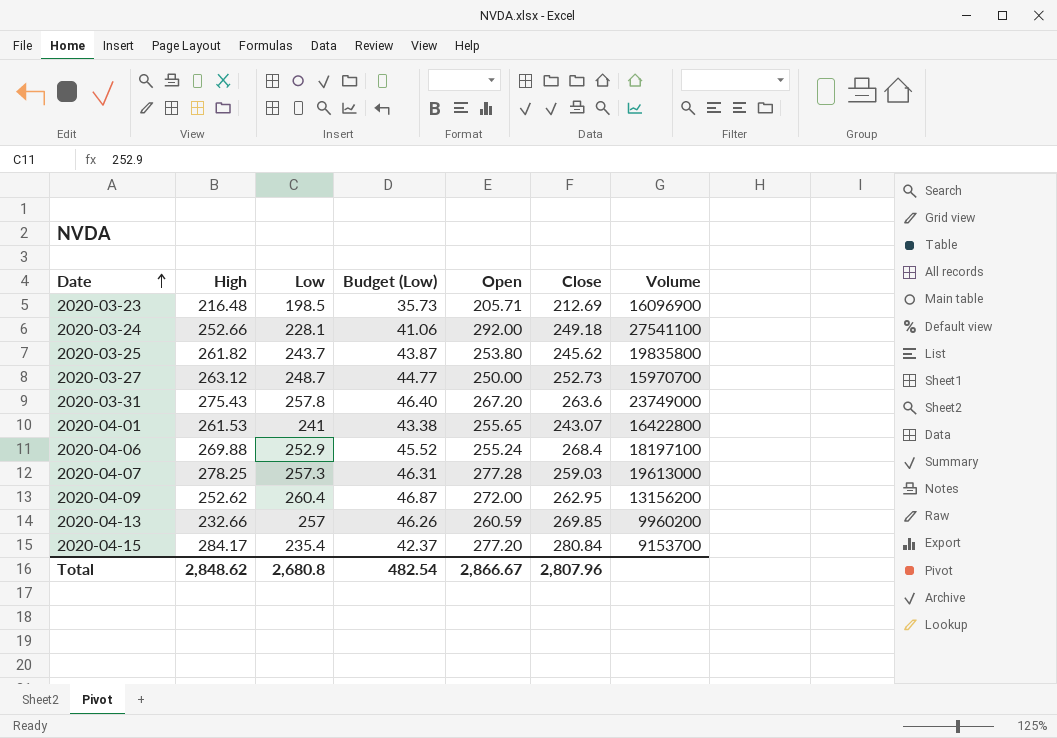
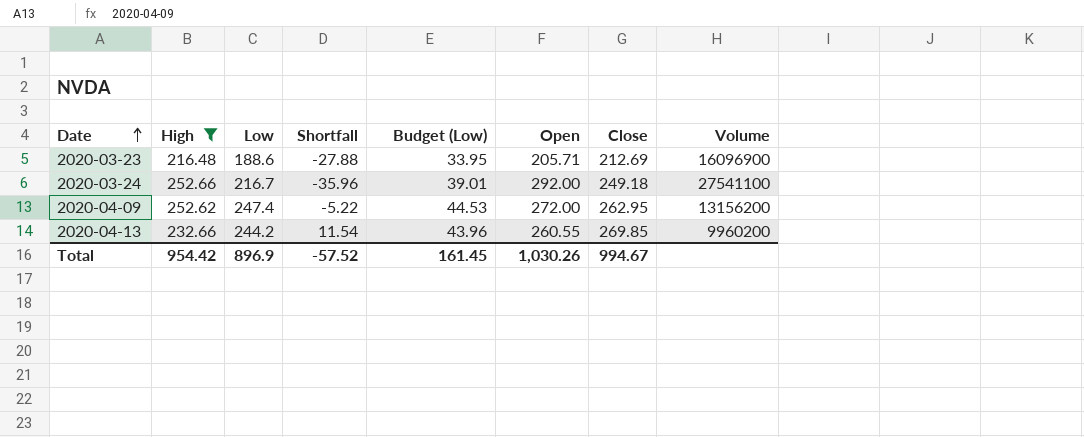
filter: none -> High <= 252.66
column Shortfall | formula: none -> [Low] - [High]
2020-03-23 | Low: 198.5 -> 188.6
2020-03-23 | Budget (Low): 35.73 -> 33.95
2020-03-24 | Low: 228.1 -> 216.7
2020-03-24 | Budget (Low): 41.06 -> 39.01
2020-04-09 | Low: 260.4 -> 247.4
2020-04-09 | Budget (Low): 46.87 -> 44.53
2020-04-13 | Low: 257 -> 244.2
2020-04-13 | Budget (Low): 46.26 -> 43.96
2020-04-13 | Open: 260.59 -> 260.55
Total | High: 2,848.62 -> 954.42
Total | Low: 2,680.8 -> 896.9
Total | Budget (Low): 482.54 -> 161.45
Total | Open: 2,866.67 -> 1,030.26
Total | Close: 2,807.96 -> 994.67

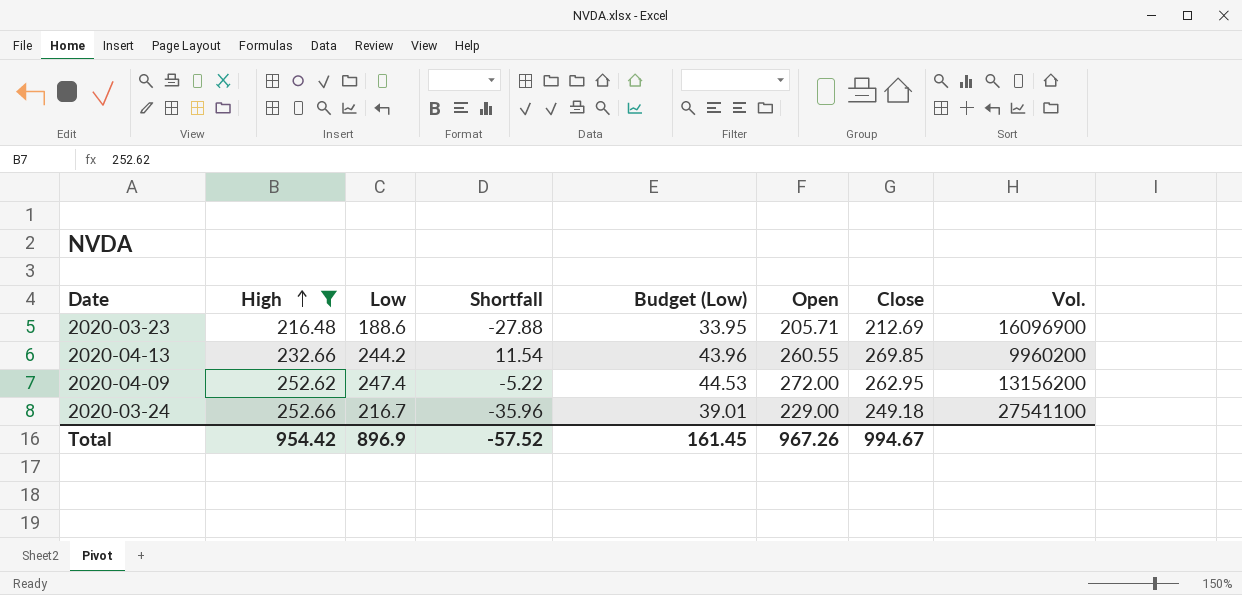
row order: Date ascending -> High ascending
column name: Volume -> Vol.
2020-03-24 | Open: 292.00 -> 229.00
Total | Open: 1,030.26 -> 967.26

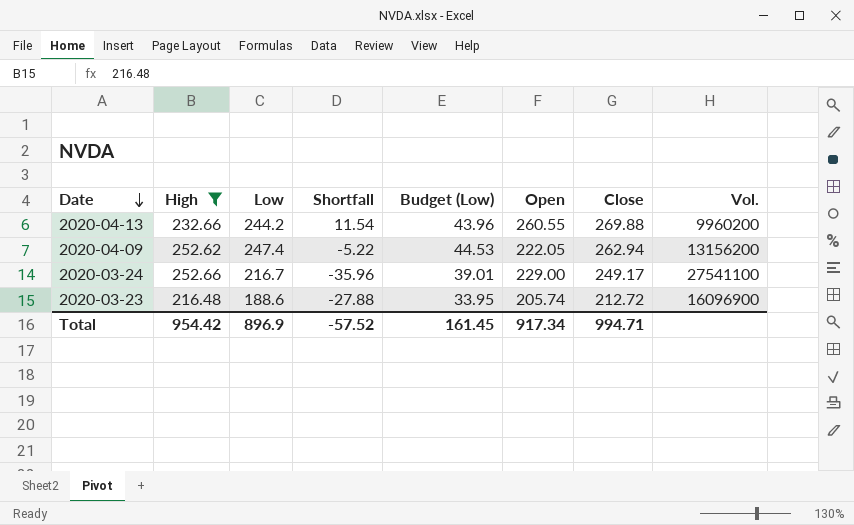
row order: High ascending -> Date descending
2020-04-13 | Close: 269.85 -> 269.88
2020-04-09 | Open: 272.00 -> 222.05
2020-04-09 | Close: 262.95 -> 262.94
2020-03-24 | Close: 249.18 -> 249.17
2020-03-23 | Open: 205.71 -> 205.74
2020-03-23 | Close: 212.69 -> 212.72
Total | Open: 967.26 -> 917.34
Total | Close: 994.67 -> 994.71

